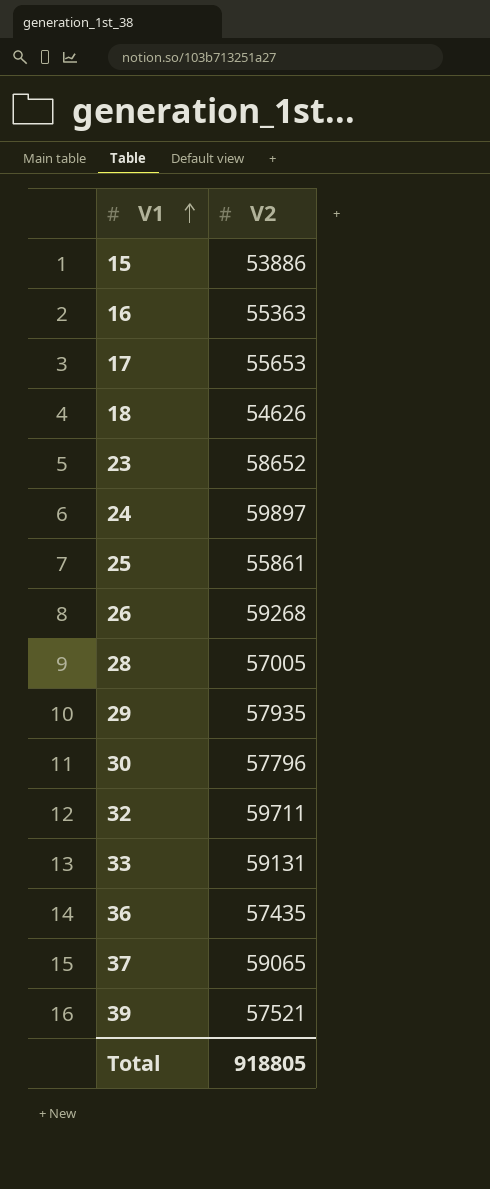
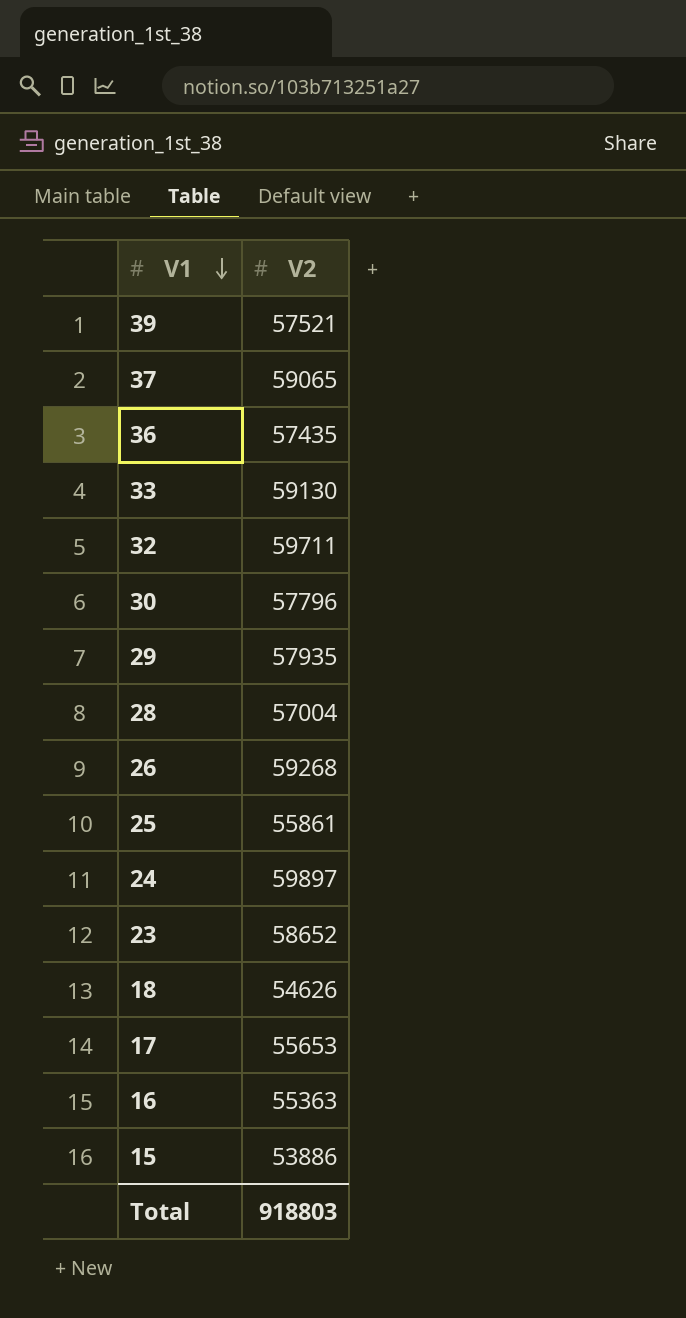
row order: V1 ascending -> V1 descending
33 | V2: 59131 -> 59130
28 | V2: 57005 -> 57004
Total | V2: 918805 -> 918803

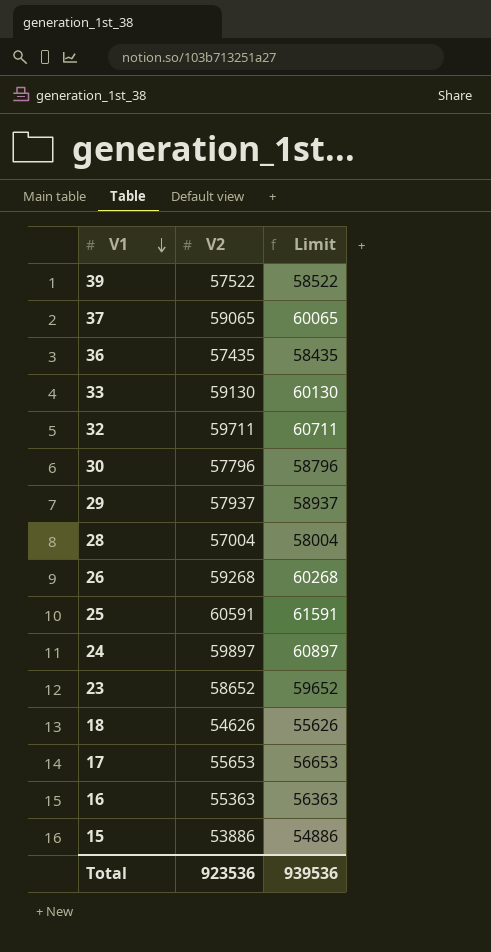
column Limit | formula: none -> [V2] + 1000
39 | V2: 57521 -> 57522
29 | V2: 57935 -> 57937
25 | V2: 55861 -> 60591
Total | V2: 918803 -> 923536

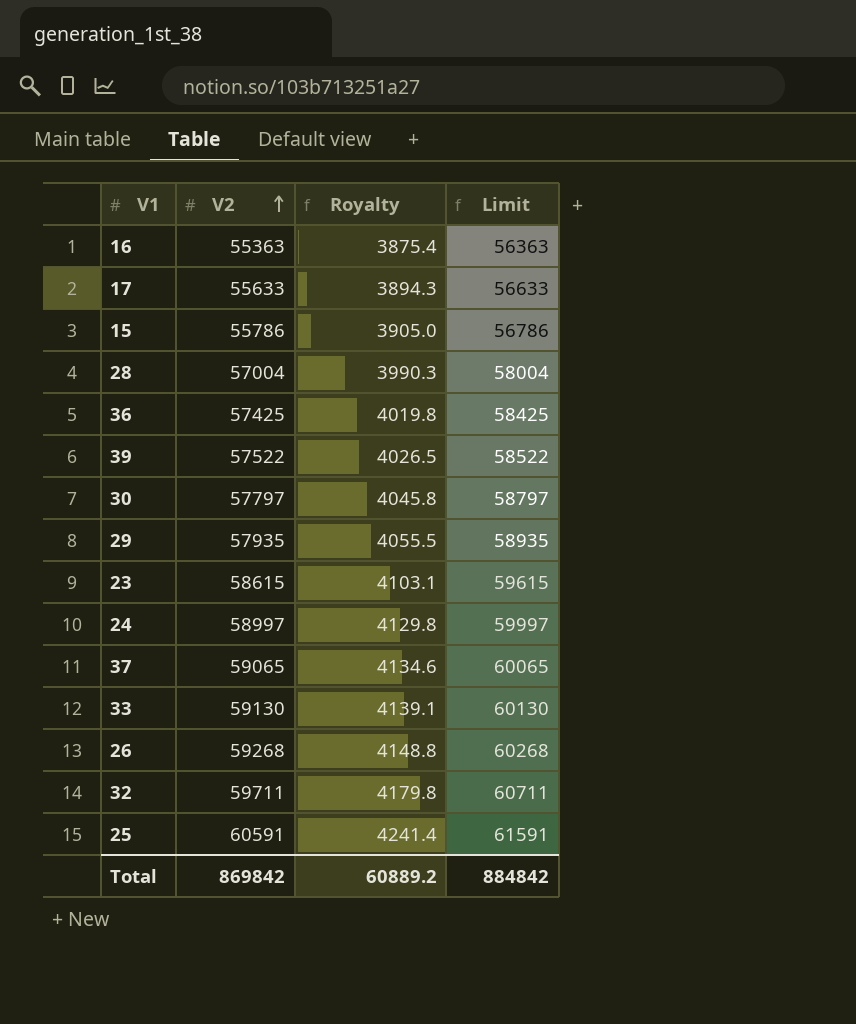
row order: V1 descending -> V2 ascending
column Royalty | formula: none -> [V2] * 0.07
row 18: 54626 | 55626 -> none
17 | V2: 55653 -> 55633
17 | Limit: 56653 -> 56633
15 | V2: 53886 -> 55786
15 | Limit: 54886 -> 56786
36 | V2: 57435 -> 57425
36 | Limit: 58435 -> 58425
30 | V2: 57796 -> 57797
30 | Limit: 58796 -> 58797
29 | V2: 57937 -> 57935
29 | Limit: 58937 -> 58935
23 | V2: 58652 -> 58615
23 | Limit: 59652 -> 59615
24 | V2: 59897 -> 58997
24 | Limit: 60897 -> 59997
Total | V2: 923536 -> 869842
Total | Limit: 939536 -> 884842

